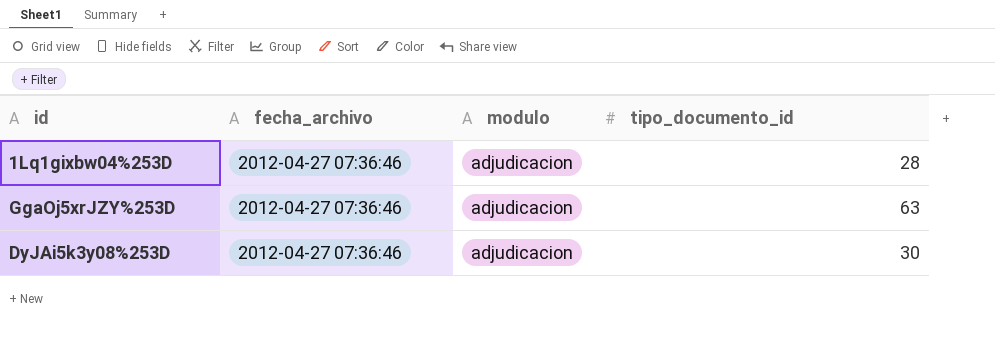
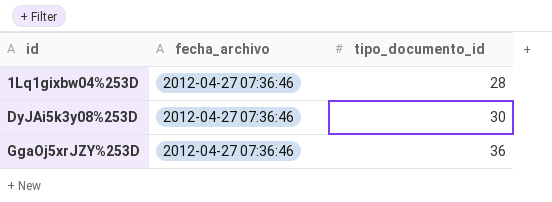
row order: none -> id ascending
column modulo | position: 3 -> none
GgaOj5xrJZY%253D | tipo_documento_id: 63 -> 36

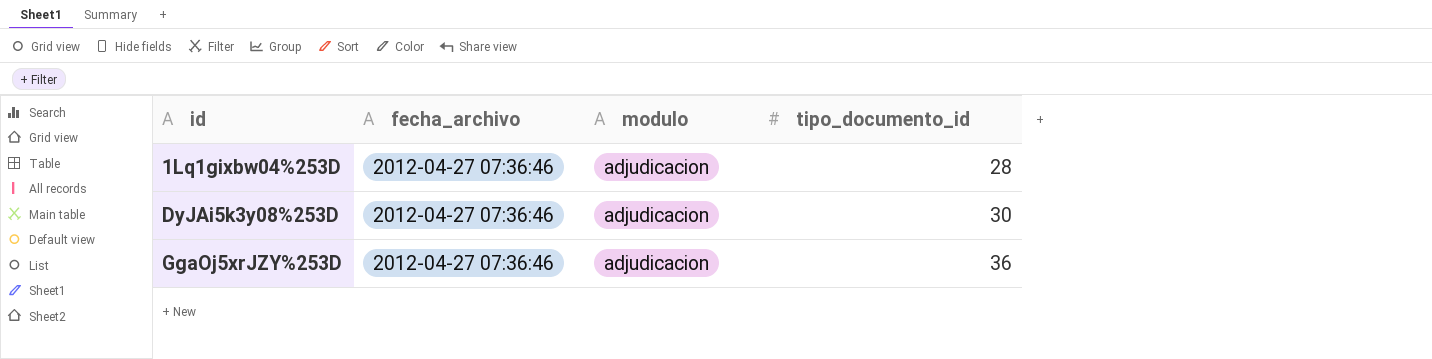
column modulo | position: none -> 3

